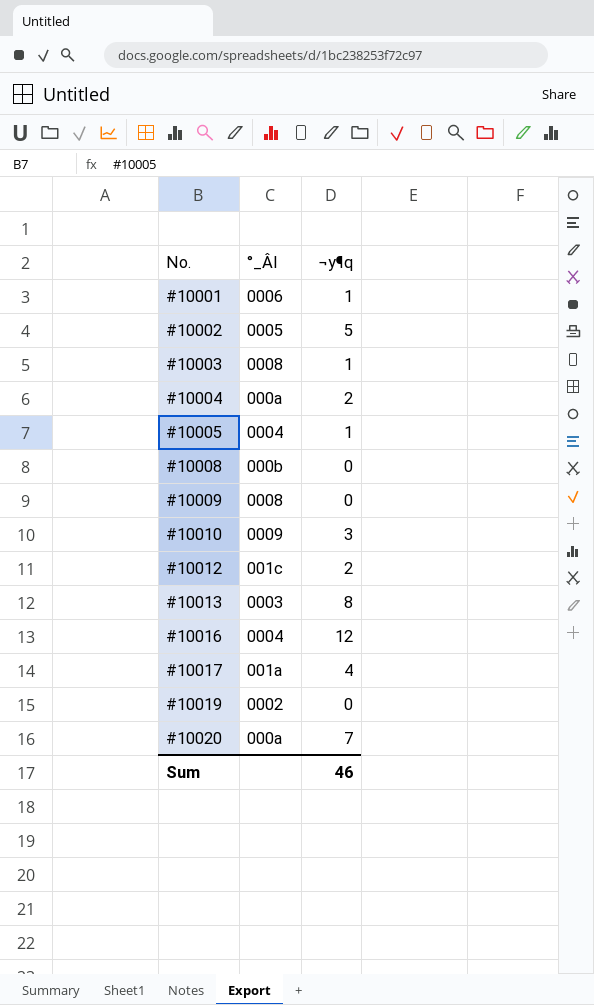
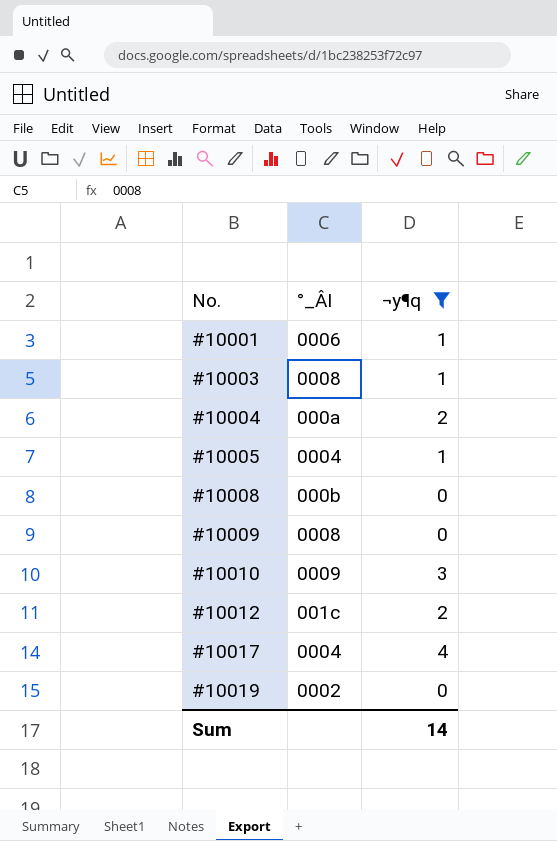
filter: none -> ¬y¶q <= 4
#10017 | °_ÂI: 001a -> 0004
Sum | ¬y¶q: 46 -> 14

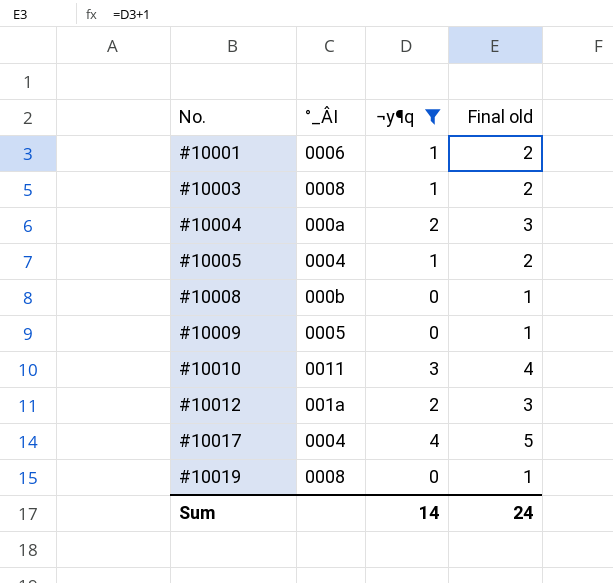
column Final old | formula: none -> [¬y¶q] + 1
#10009 | °_ÂI: 0008 -> 0005
#10010 | °_ÂI: 0009 -> 0011
#10012 | °_ÂI: 001c -> 001a
#10019 | °_ÂI: 0002 -> 0008

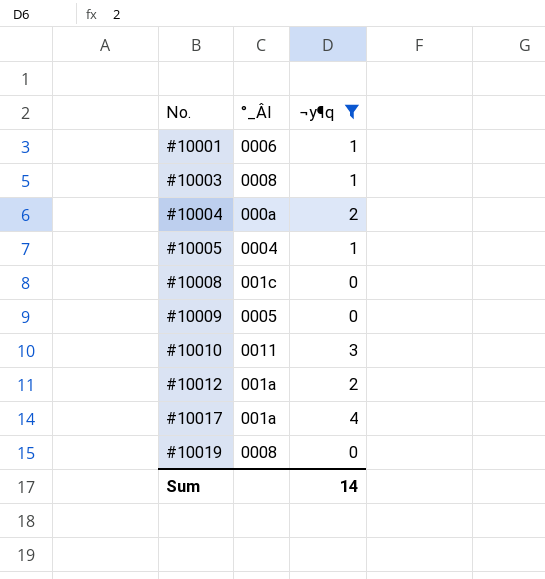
column Final old | formula: [¬y¶q] + 1 -> none
#10008 | °_ÂI: 000b -> 001c
#10017 | °_ÂI: 0004 -> 001a

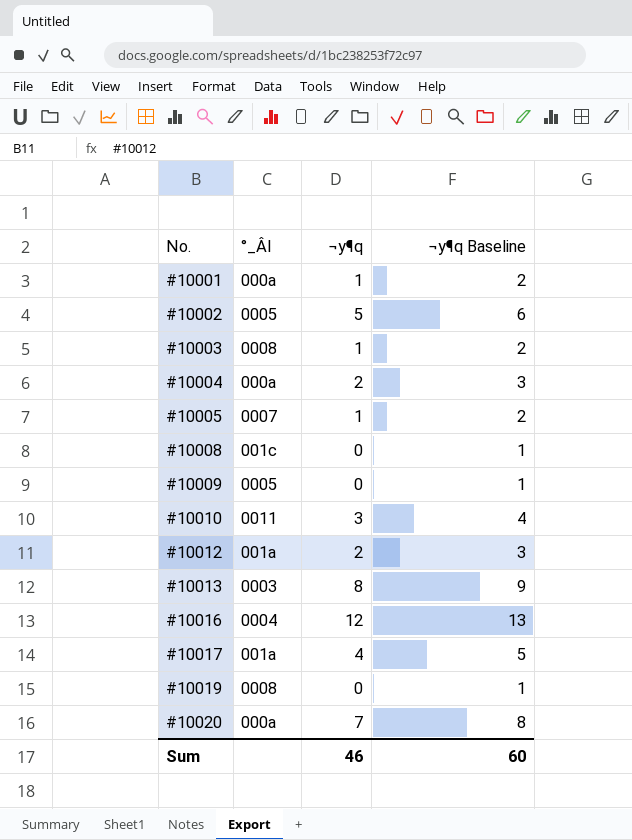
filter: ¬y¶q <= 4 -> none
column ¬y¶q Baseline | formula: none -> [¬y¶q] + 1
#10001 | °_ÂI: 0006 -> 000a
#10005 | °_ÂI: 0004 -> 0007
Sum | ¬y¶q: 14 -> 46

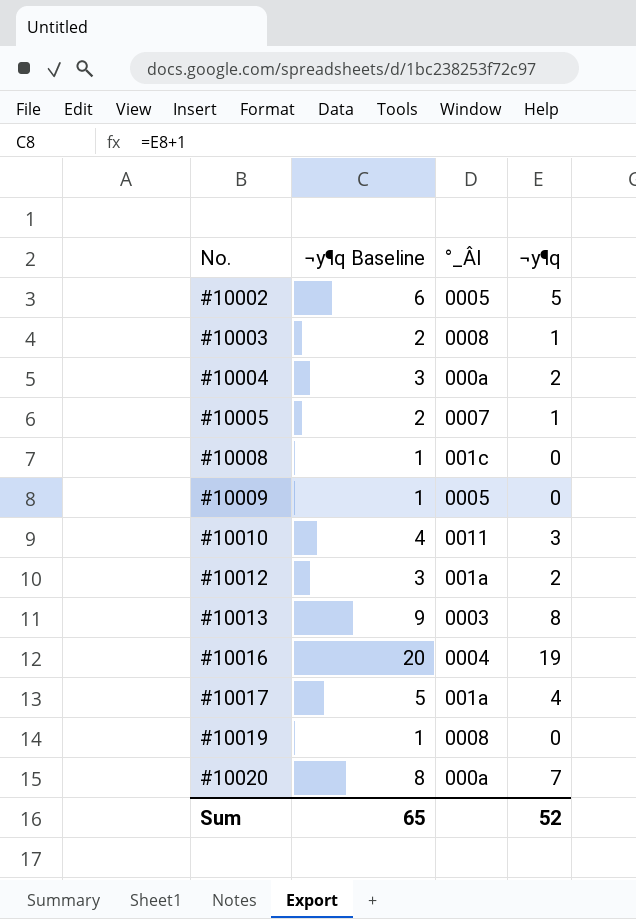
column ¬y¶q Baseline | position: 4 -> 2
row #10001: 000a | 1 | 2 -> none
#10016 | ¬y¶q Baseline: 13 -> 20
#10016 | ¬y¶q: 12 -> 19
Sum | ¬y¶q Baseline: 60 -> 65
Sum | ¬y¶q: 46 -> 52

